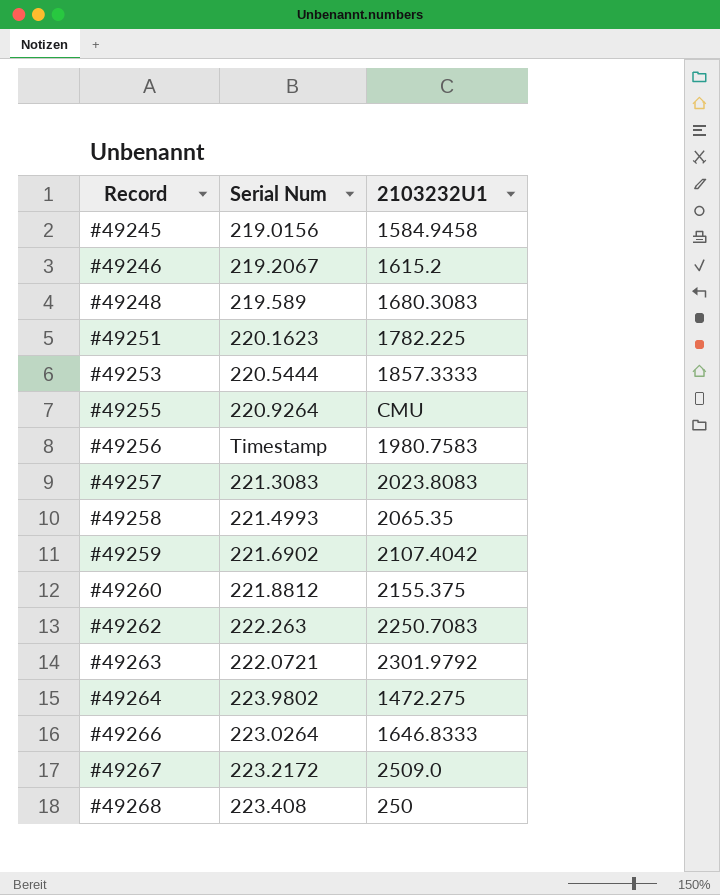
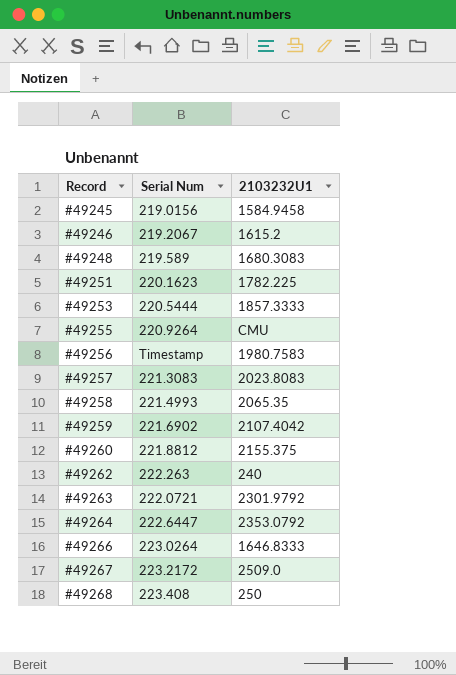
#49262 | 2103232U1: 2250.7083 -> 240
#49264 | Serial Num: 223.9802 -> 222.6447
#49264 | 2103232U1: 1472.275 -> 2353.0792

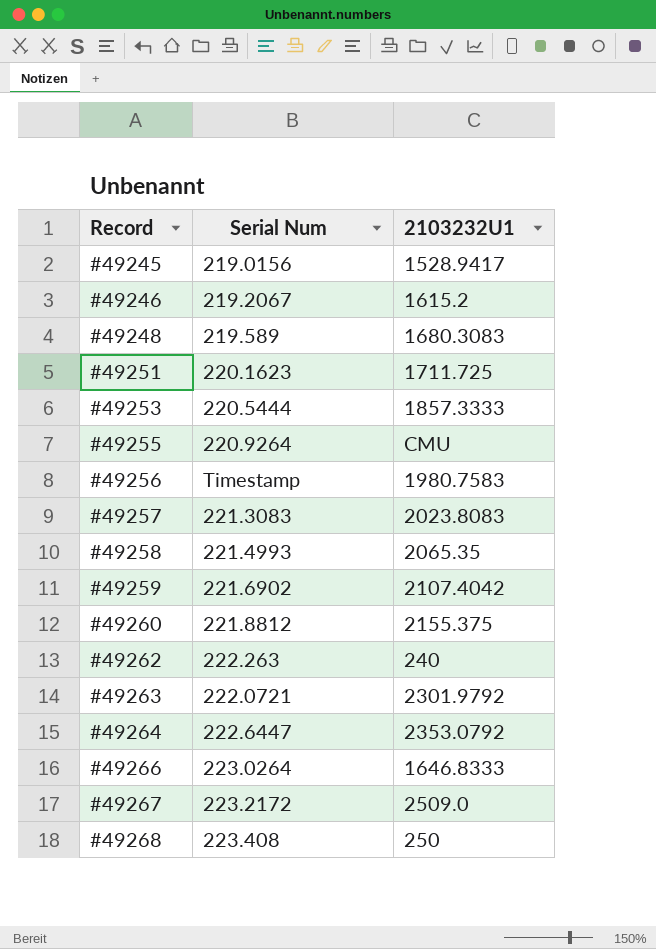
#49245 | 2103232U1: 1584.9458 -> 1528.9417
#49251 | 2103232U1: 1782.225 -> 1711.725

